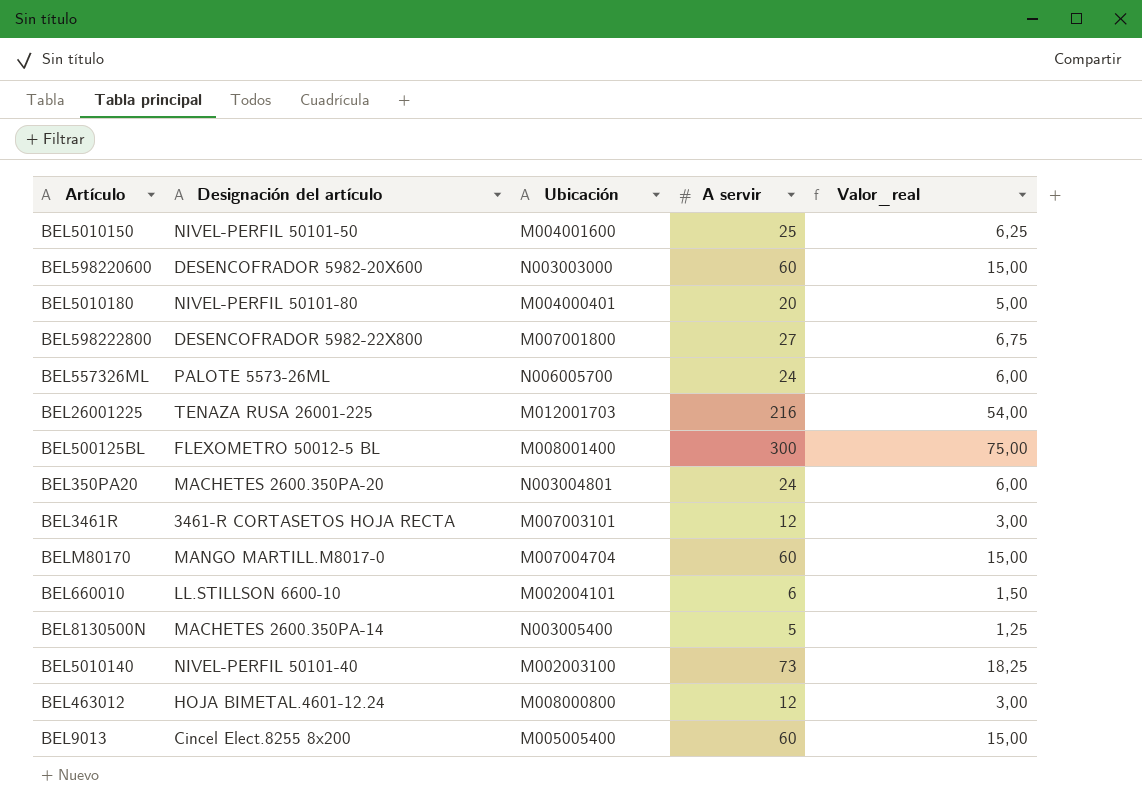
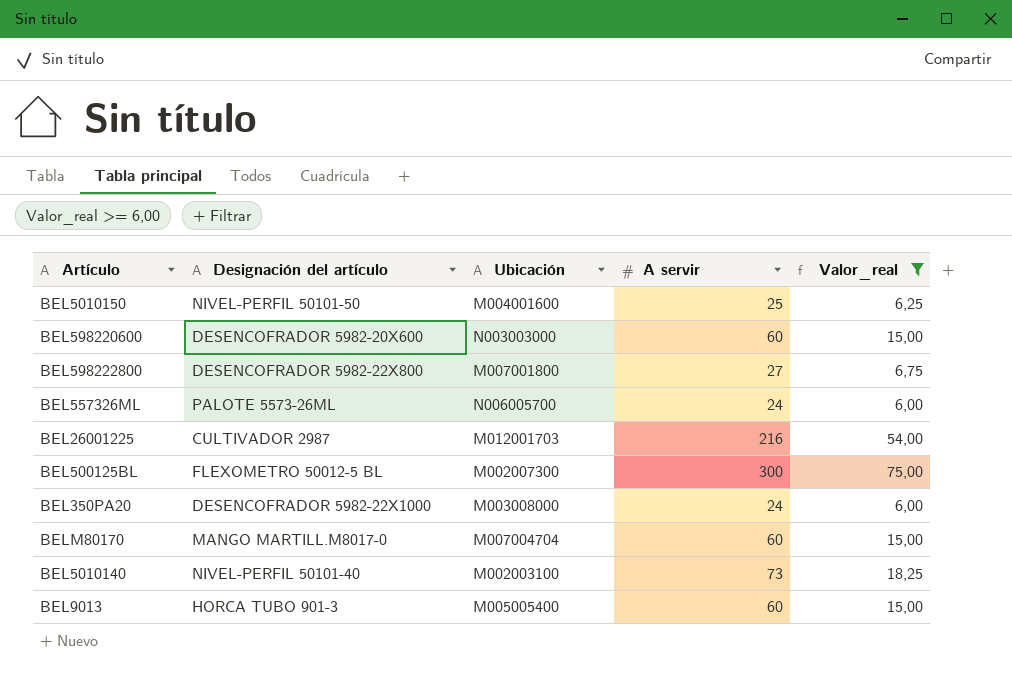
filter: none -> Valor_real >= 6,00
BEL26001225 | Designación del artículo: TENAZA RUSA 26001-225 -> CULTIVADOR 2987
BEL500125BL | Ubicación: M008001400 -> M002007300
BEL350PA20 | Designación del artículo: MACHETES 2600.350PA-20 -> DESENCOFRADOR 5982-22X1000
BEL350PA20 | Ubicación: N003004801 -> M003008000
BEL9013 | Designación del artículo: Cincel Elect.8255 8x200 -> HORCA TUBO 901-3

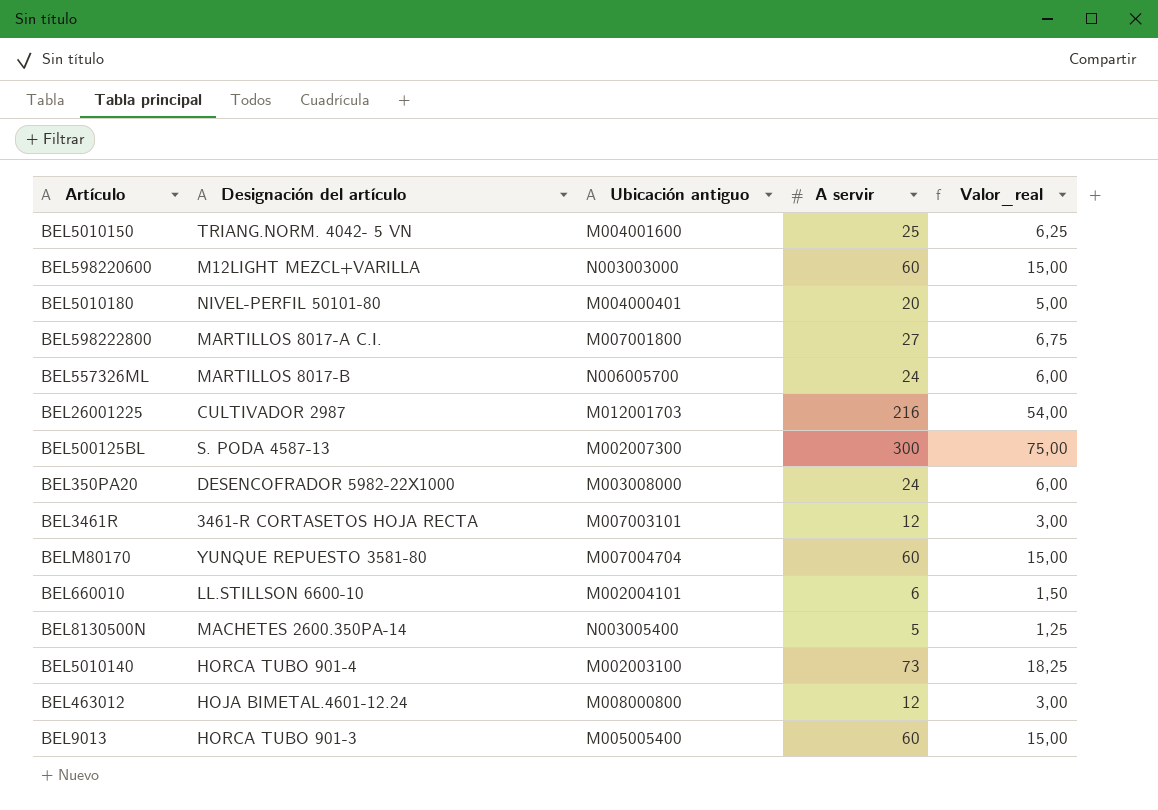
filter: Valor_real >= 6,00 -> none
column name: Ubicación -> Ubicación antiguo
BEL5010150 | Designación del artículo: NIVEL-PERFIL 50101-50 -> TRIANG.NORM. 4042- 5 VN
BEL598220600 | Designación del artículo: DESENCOFRADOR 5982-20X600 -> M12LIGHT MEZCL+VARILLA
BEL598222800 | Designación del artículo: DESENCOFRADOR 5982-22X800 -> MARTILLOS 8017-A C.I.
BEL557326ML | Designación del artículo: PALOTE 5573-26ML -> MARTILLOS 8017-B
BEL500125BL | Designación del artículo: FLEXOMETRO 50012-5 BL -> S. PODA 4587-13
BELM80170 | Designación del artículo: MANGO MARTILL.M8017-0 -> YUNQUE REPUESTO 3581-80
BEL5010140 | Designación del artículo: NIVEL-PERFIL 50101-40 -> HORCA TUBO 901-4

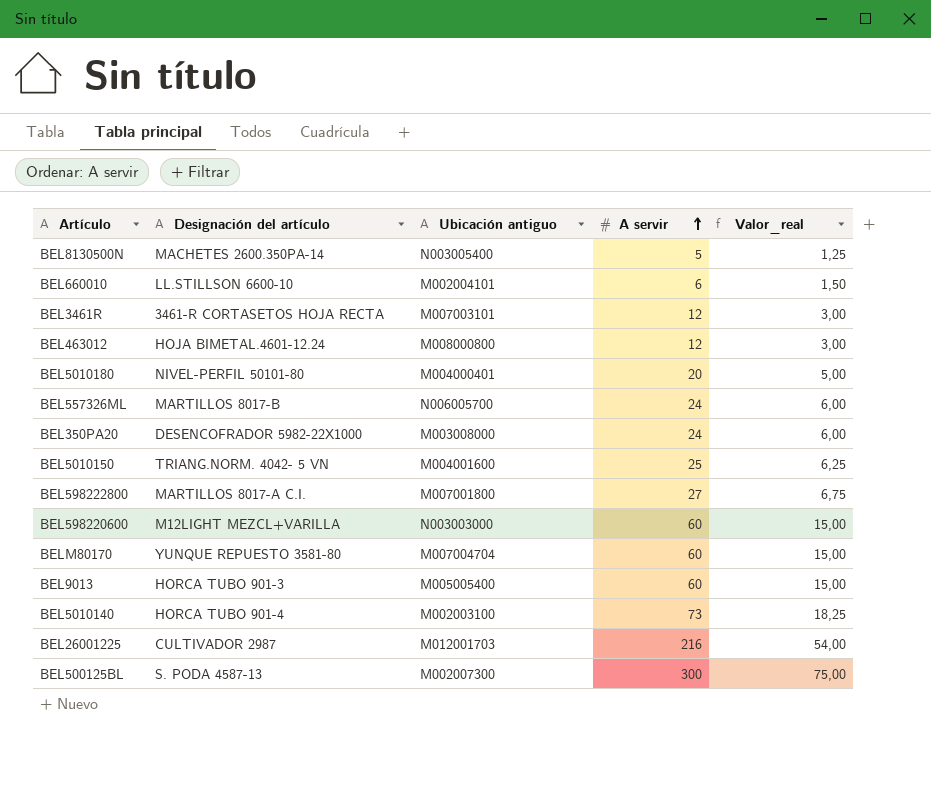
row order: none -> A servir ascending

